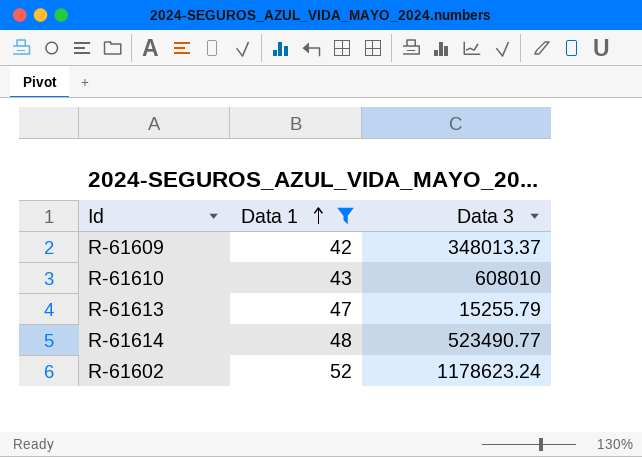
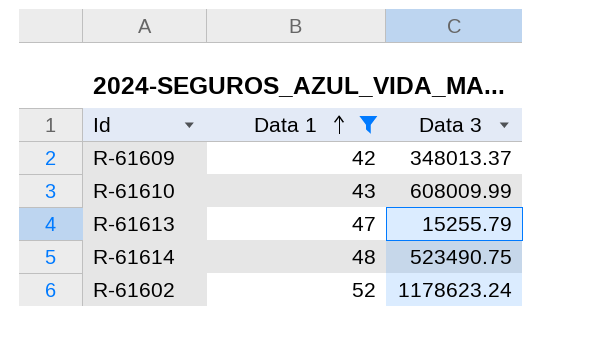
R-61610 | Data 3: 608010 -> 608009.99
R-61614 | Data 3: 523490.77 -> 523490.75

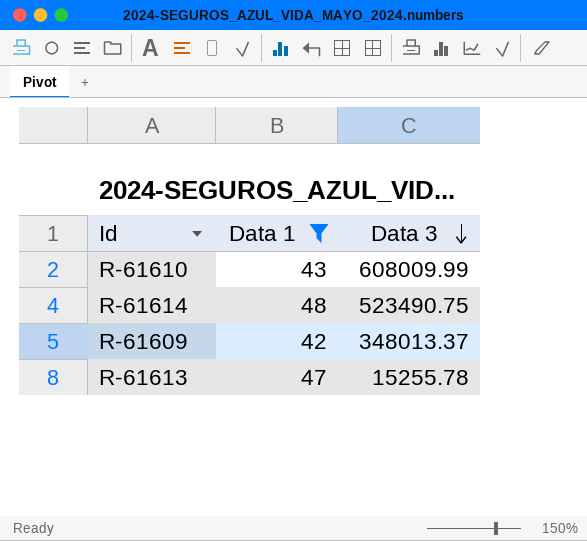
row order: Data 1 ascending -> Data 3 descending
row R-61602: 52 | 1178623.24 -> none
R-61613 | Data 3: 15255.79 -> 15255.78

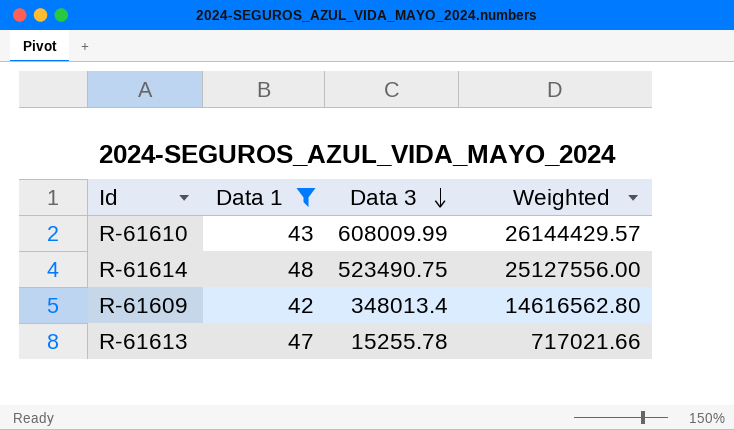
column Weighted | formula: none -> [Data 1] * [Data 3]
R-61609 | Data 3: 348013.37 -> 348013.4

